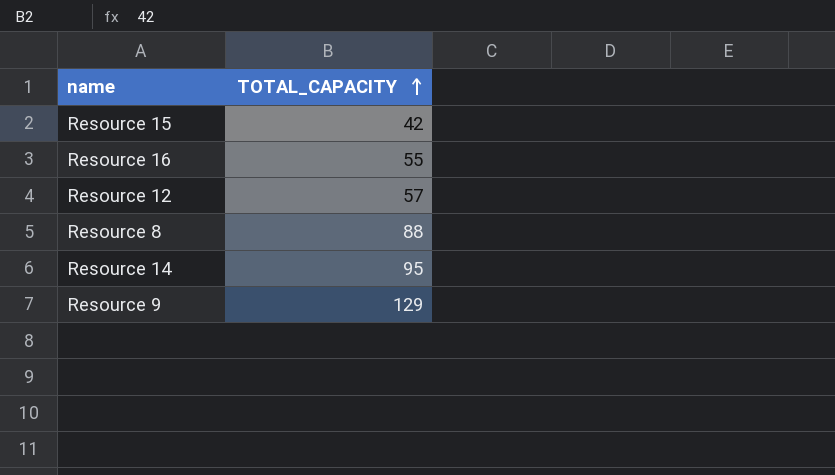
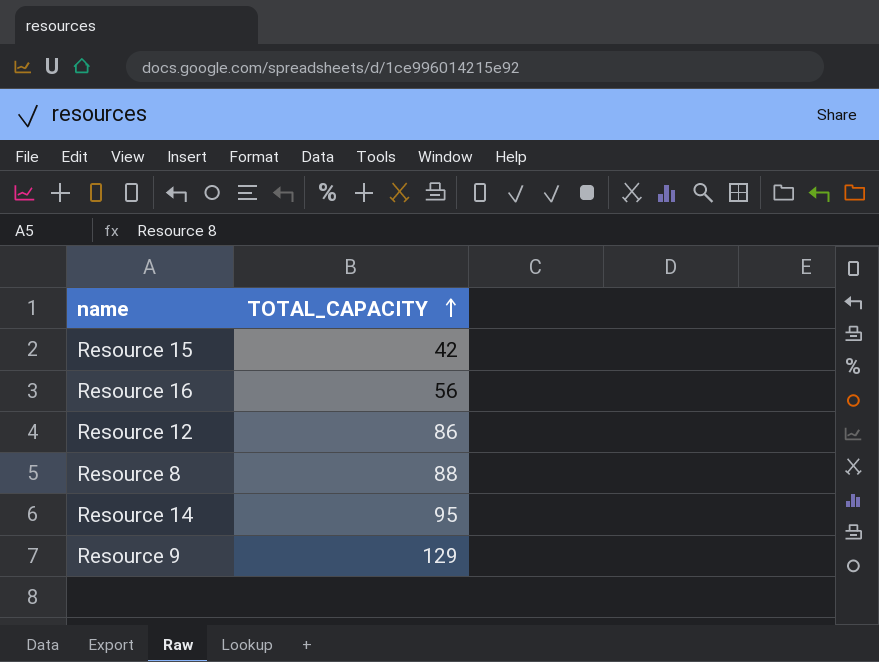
Resource 16 | TOTAL_CAPACITY: 55 -> 56
Resource 12 | TOTAL_CAPACITY: 57 -> 86

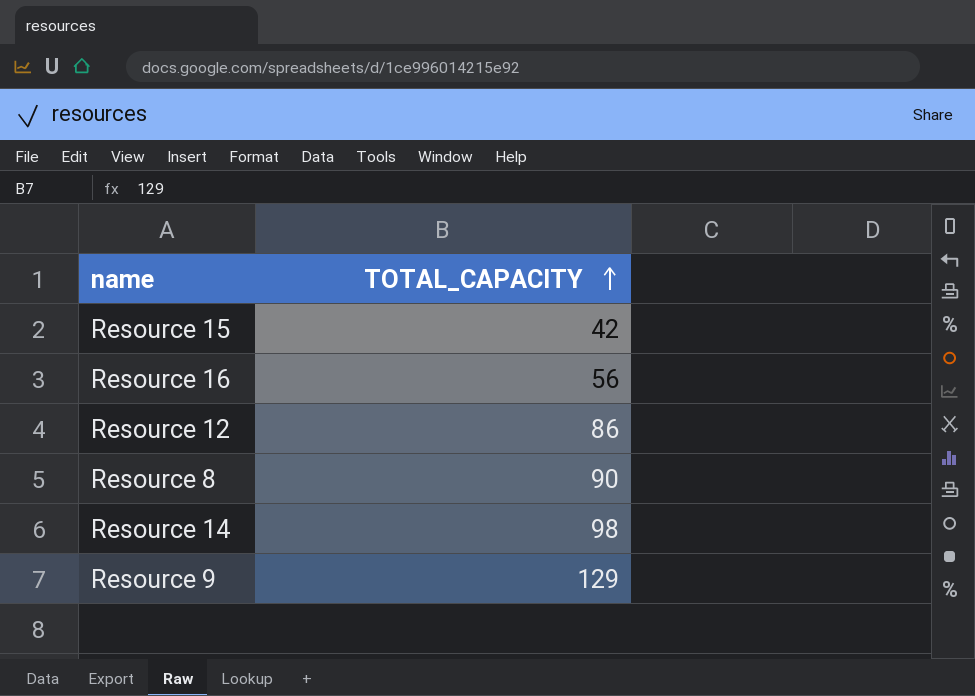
Resource 8 | TOTAL_CAPACITY: 88 -> 90
Resource 14 | TOTAL_CAPACITY: 95 -> 98

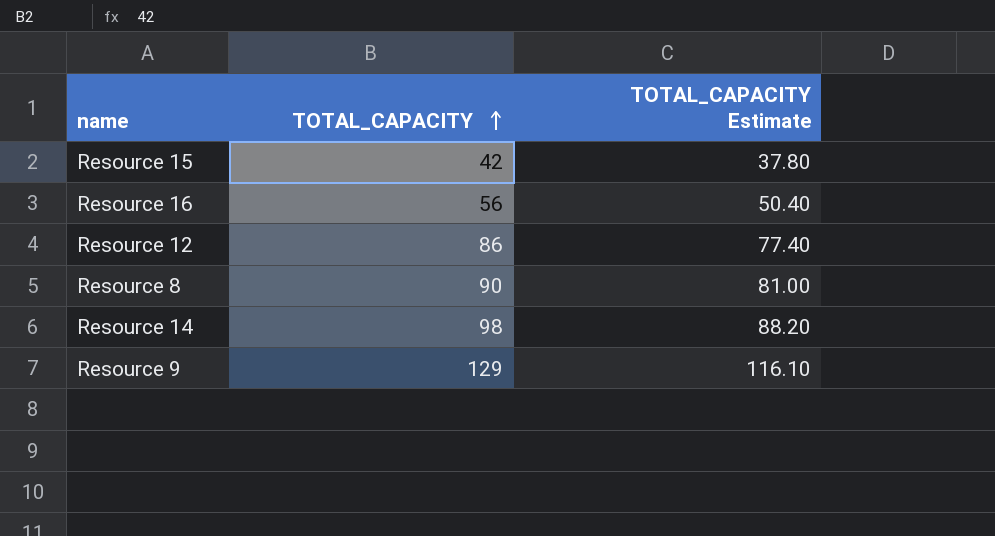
column TOTAL_CAPACITY Estimate | formula: none -> [TOTAL_CAPACITY] * 0.9

